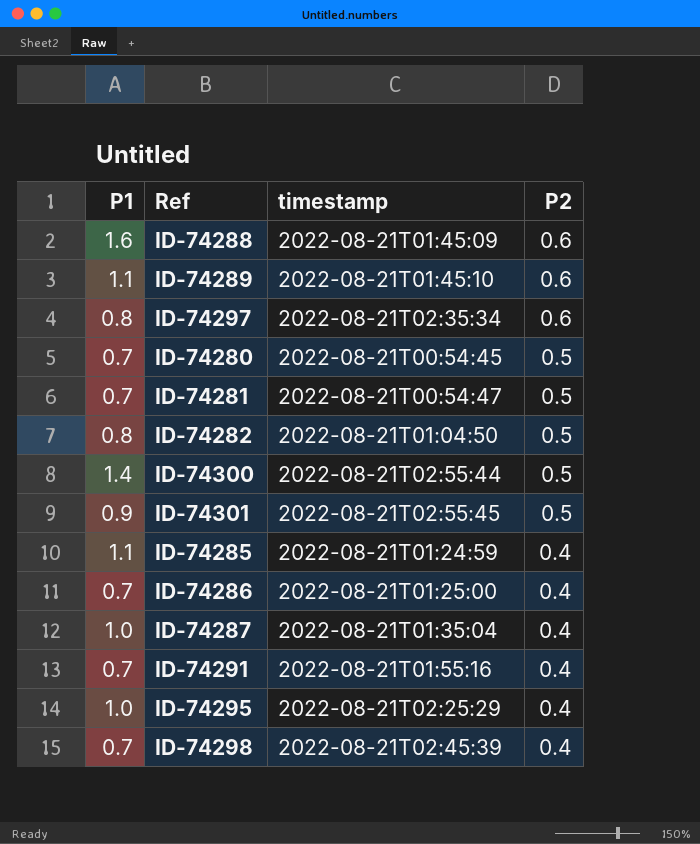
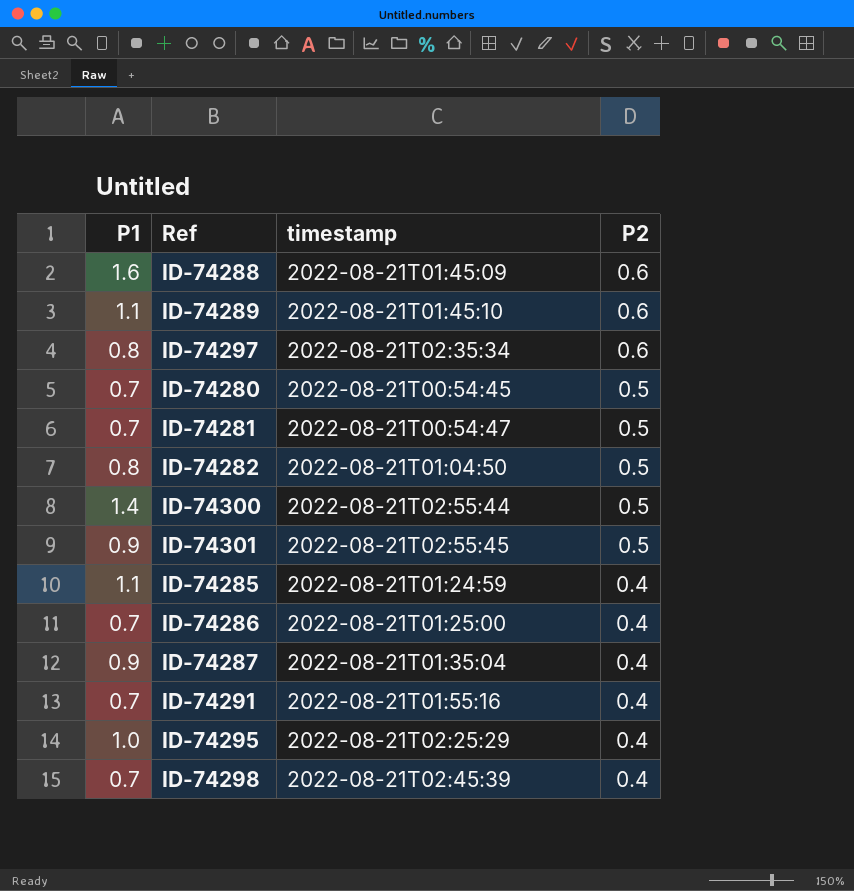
ID-74287 | P1: 1.0 -> 0.9

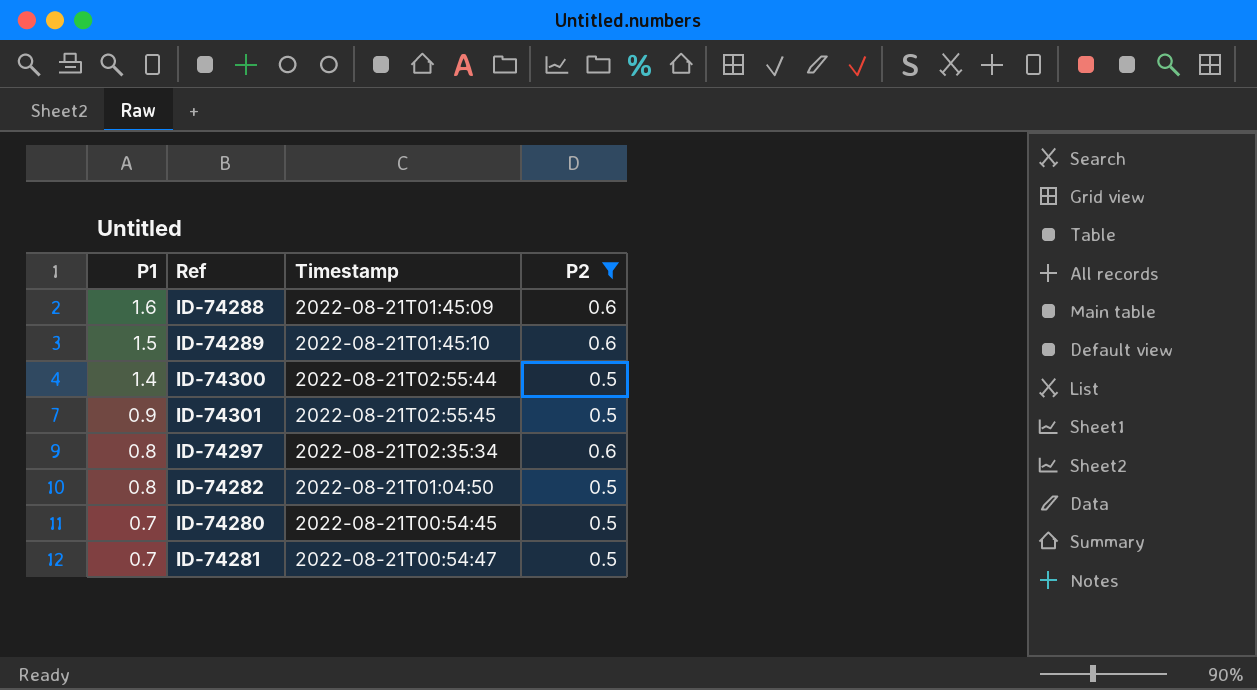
filter: none -> P2 != 0.4
row order: P2 descending -> P1 descending
column name: timestamp -> Timestamp
ID-74289 | P1: 1.1 -> 1.5

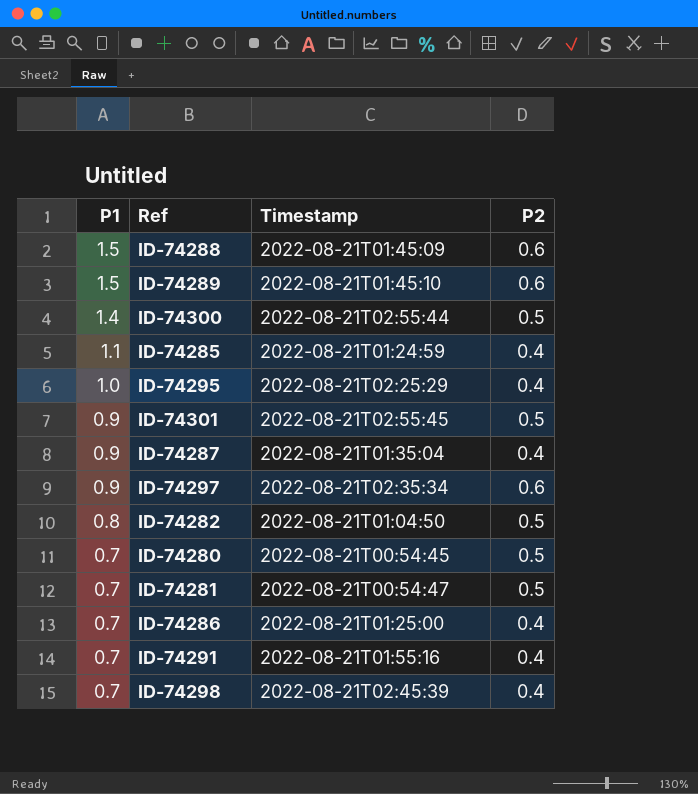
filter: P2 != 0.4 -> none
ID-74288 | P1: 1.6 -> 1.5
ID-74297 | P1: 0.8 -> 0.9

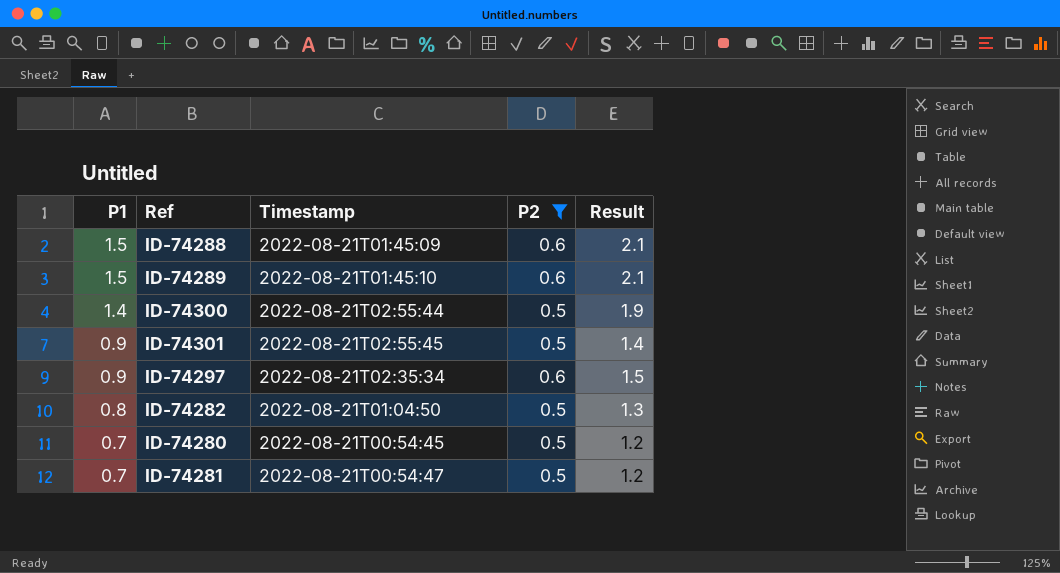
filter: none -> P2 != 0.4
column Result | formula: none -> [P1] + [P2]

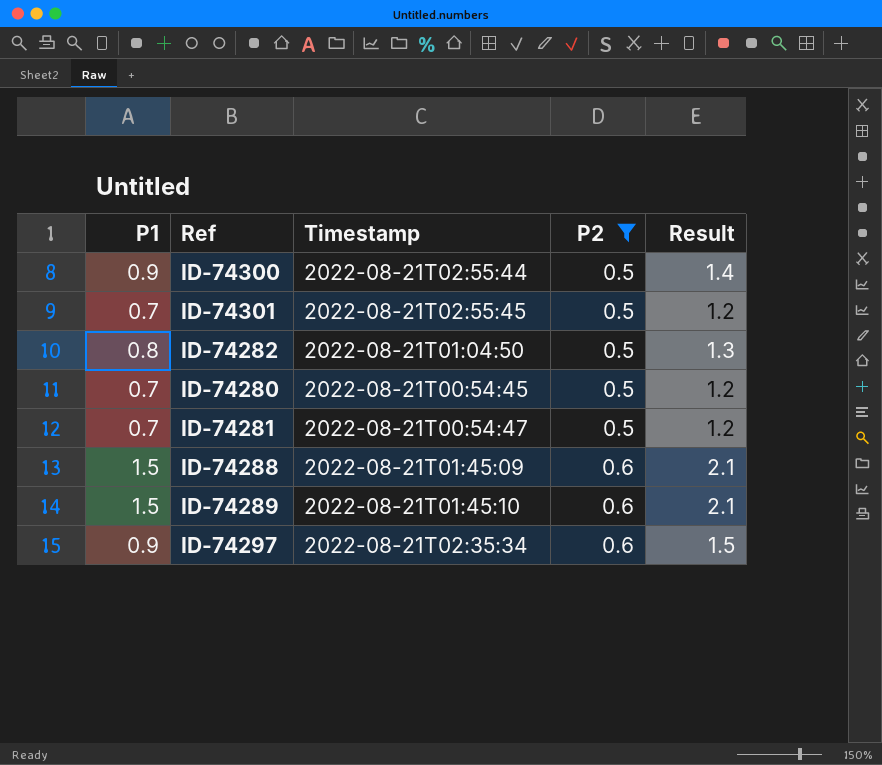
row order: P1 descending -> P2 ascending
ID-74300 | P1: 1.4 -> 0.9
ID-74300 | Result: 1.9 -> 1.4
ID-74301 | P1: 0.9 -> 0.7
ID-74301 | Result: 1.4 -> 1.2

